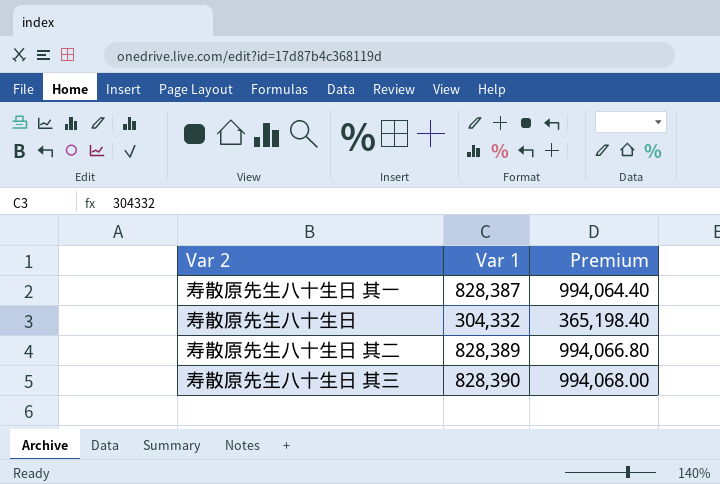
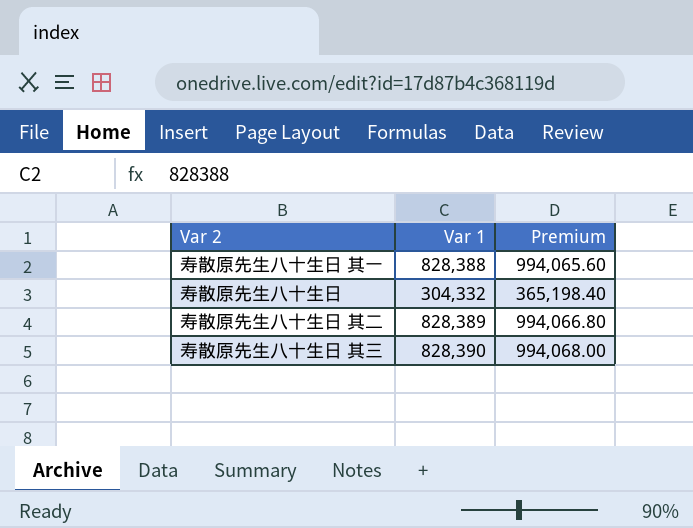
寿散原先生八十生日 其一 | Var 1: 828,387 -> 828,388
寿散原先生八十生日 其一 | Premium: 994,064.40 -> 994,065.60

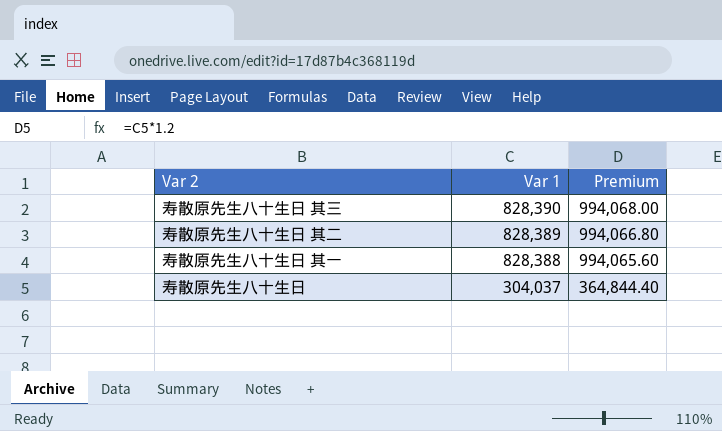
row order: none -> Var 1 descending
寿散原先生八十生日 | Var 1: 304,332 -> 304,037
寿散原先生八十生日 | Premium: 365,198.40 -> 364,844.40

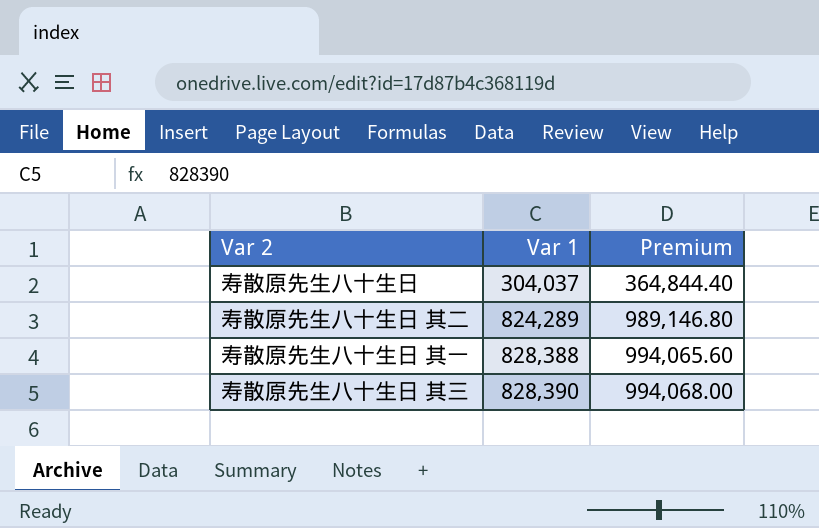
row order: Var 1 descending -> Var 1 ascending
寿散原先生八十生日 其二 | Var 1: 828,389 -> 824,289
寿散原先生八十生日 其二 | Premium: 994,066.80 -> 989,146.80

